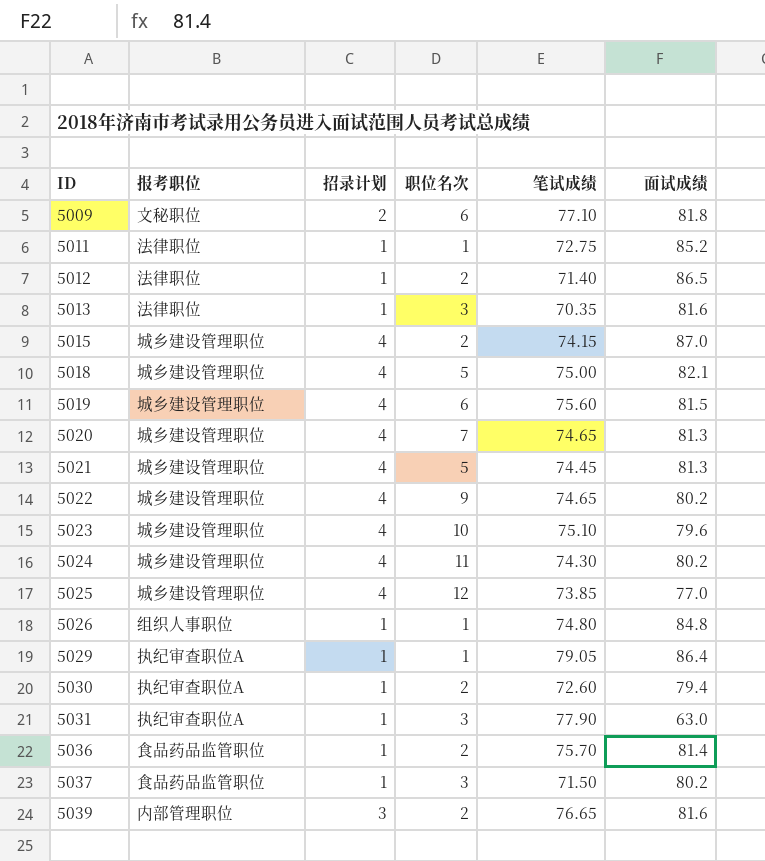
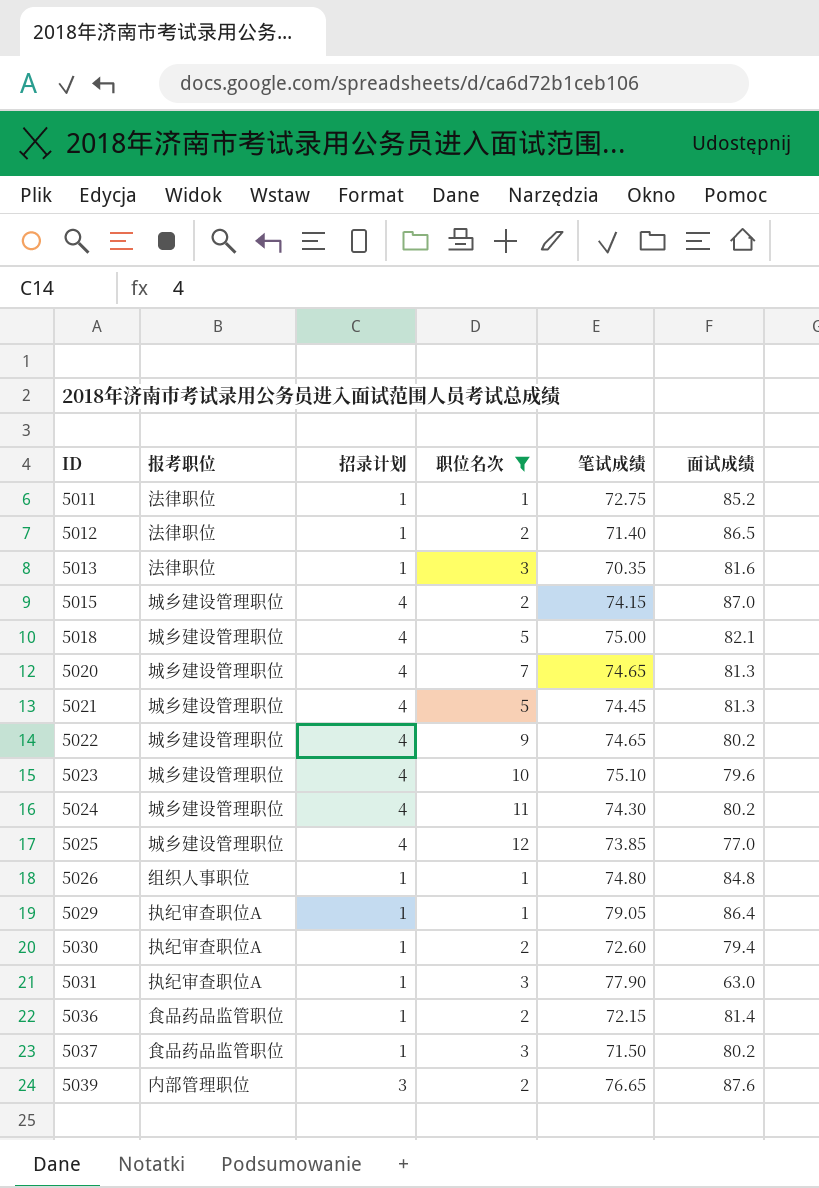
filter: none -> 职位名次 != 6
5036 | 笔试成绩: 75.70 -> 72.15
5039 | 面试成绩: 81.6 -> 87.6

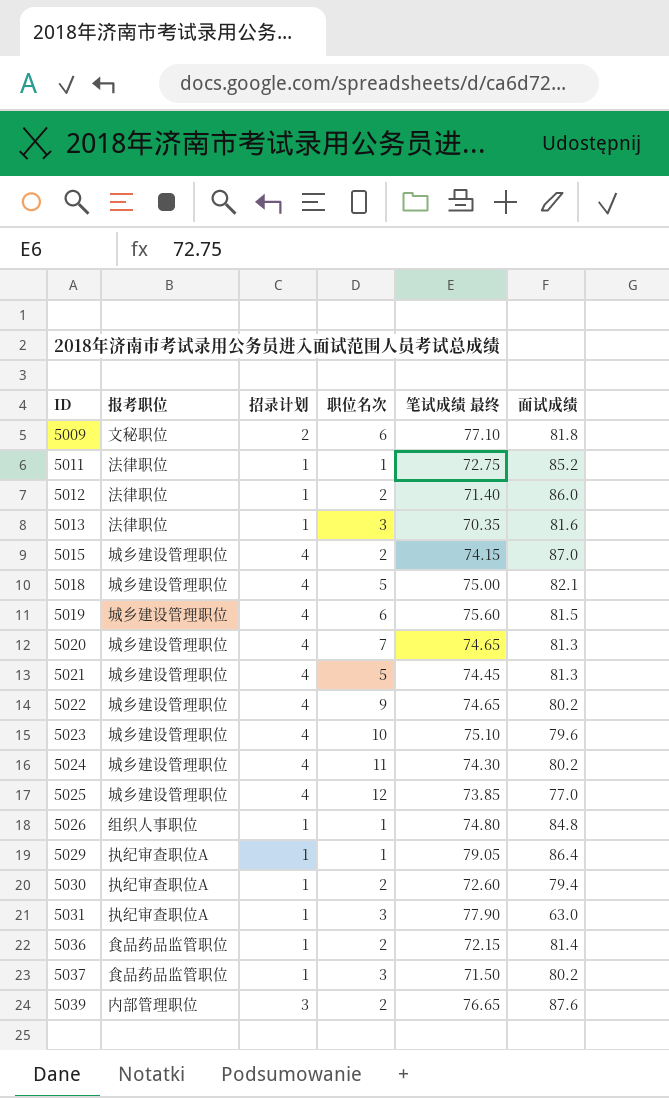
filter: 职位名次 != 6 -> none
column name: 笔试成绩 -> 笔试成绩 最终
5012 | 面试成绩: 86.5 -> 86.0

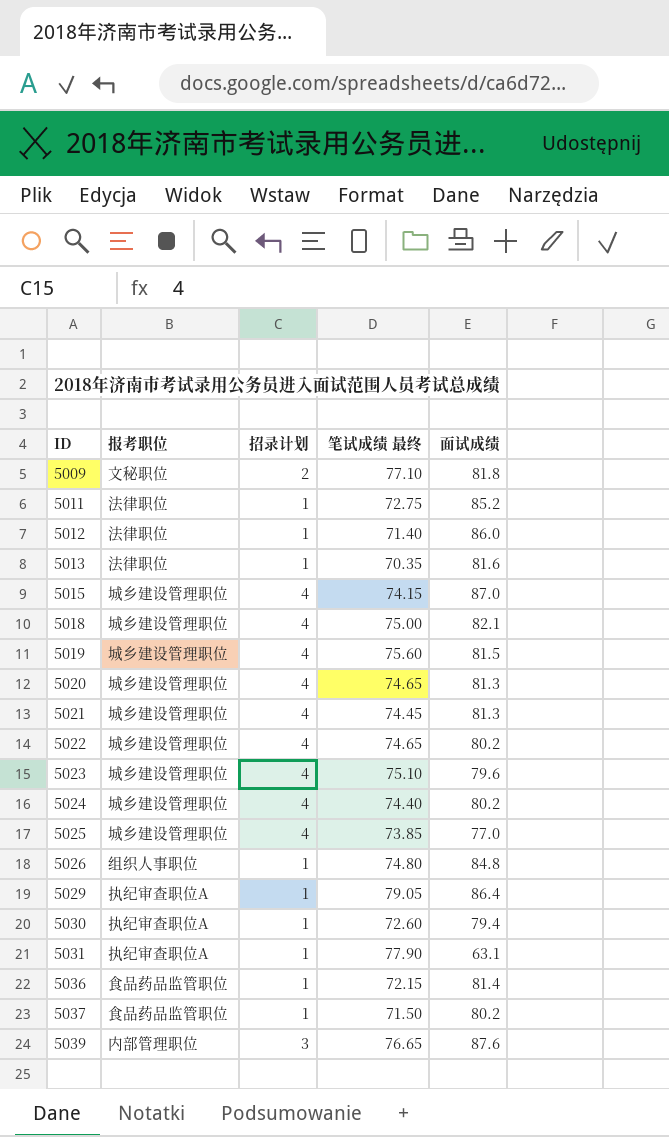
column 职位名次 | position: 4 -> none
5024 | 笔试成绩 最终: 74.30 -> 74.40
5031 | 面试成绩: 63.0 -> 63.1

